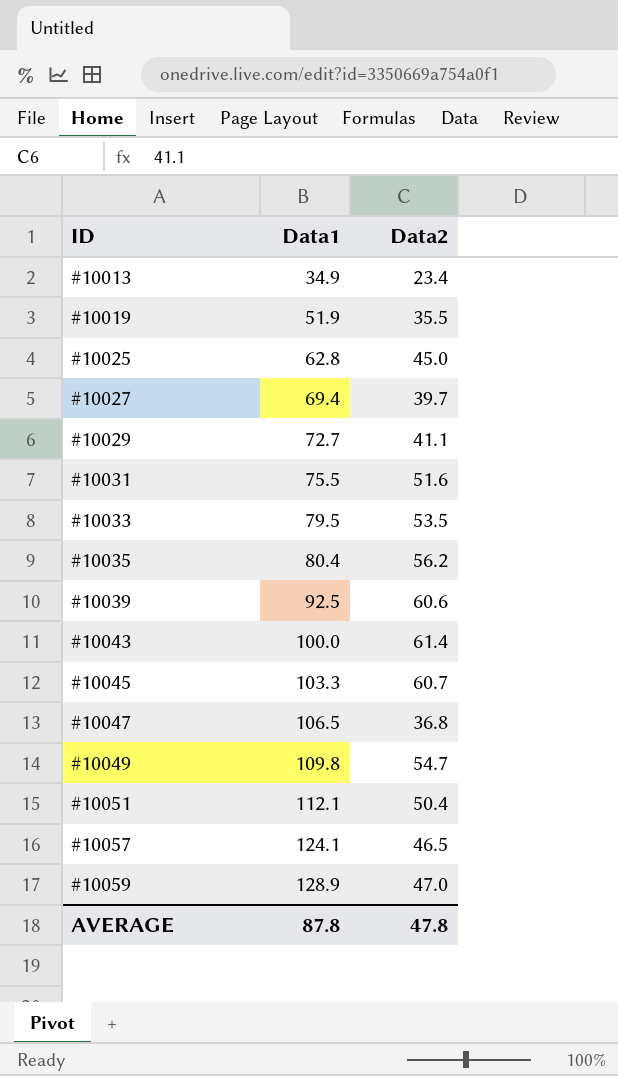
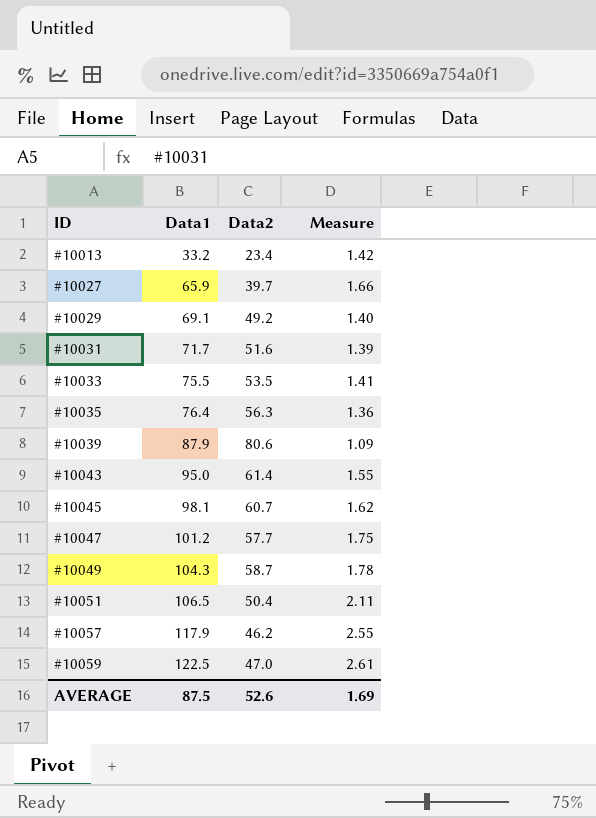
column Measure | formula: none -> [Data1] / [Data2]
row #10019: 51.9 | 35.5 -> none
row #10025: 62.8 | 45.0 -> none
#10013 | Data1: 34.9 -> 33.2
#10027 | Data1: 69.4 -> 65.9
#10029 | Data1: 72.7 -> 69.1
#10029 | Data2: 41.1 -> 49.2
#10031 | Data1: 75.5 -> 71.7
#10033 | Data1: 79.5 -> 75.5
#10035 | Data1: 80.4 -> 76.4
#10035 | Data2: 56.2 -> 56.3
#10039 | Data1: 92.5 -> 87.9
#10039 | Data2: 60.6 -> 80.6
#10043 | Data1: 100.0 -> 95.0
#10045 | Data1: 103.3 -> 98.1
#10047 | Data1: 106.5 -> 101.2
#10047 | Data2: 36.8 -> 57.7
#10049 | Data1: 109.8 -> 104.3
#10049 | Data2: 54.7 -> 58.7
#10051 | Data1: 112.1 -> 106.5
#10057 | Data1: 124.1 -> 117.9
#10057 | Data2: 46.5 -> 46.2
#10059 | Data1: 128.9 -> 122.5
AVERAGE | Data1: 87.8 -> 87.5
AVERAGE | Data2: 47.8 -> 52.6

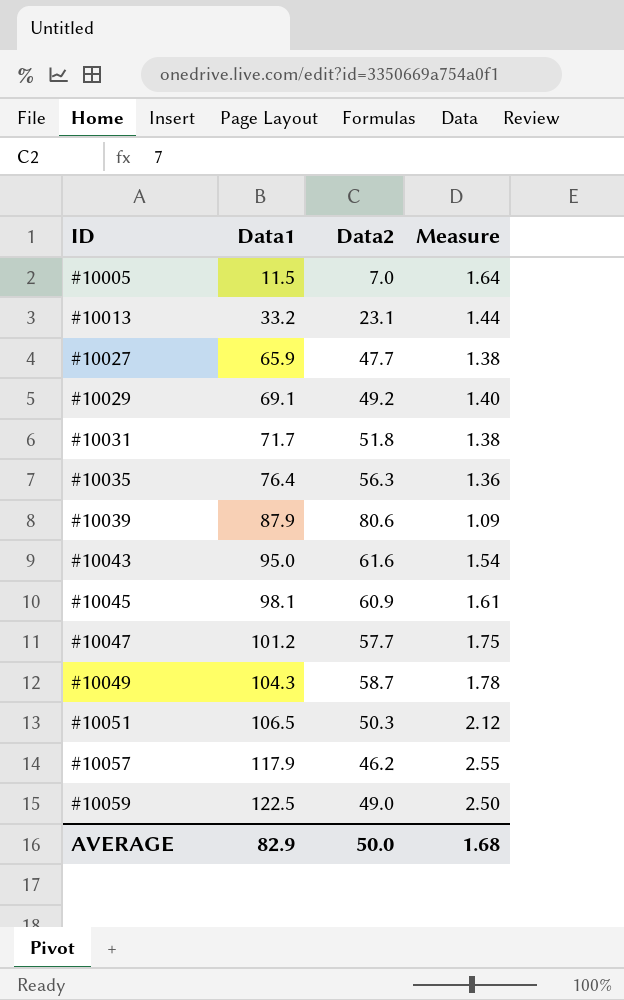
row #10033: 75.5 | 53.5 | 1.41 -> none
row #10005: none -> 11.5 | 7.0 | 1.64
#10013 | Data2: 23.4 -> 23.1
#10013 | Measure: 1.42 -> 1.44
#10027 | Data2: 39.7 -> 47.7
#10027 | Measure: 1.66 -> 1.38
#10031 | Data2: 51.6 -> 51.8
#10031 | Measure: 1.39 -> 1.38
#10043 | Data2: 61.4 -> 61.6
#10043 | Measure: 1.55 -> 1.54
#10045 | Data2: 60.7 -> 60.9
#10045 | Measure: 1.62 -> 1.61
#10051 | Data2: 50.4 -> 50.3
#10051 | Measure: 2.11 -> 2.12
#10059 | Data2: 47.0 -> 49.0
#10059 | Measure: 2.61 -> 2.50
AVERAGE | Data1: 87.5 -> 82.9
AVERAGE | Data2: 52.6 -> 50.0
AVERAGE | Measure: 1.69 -> 1.68

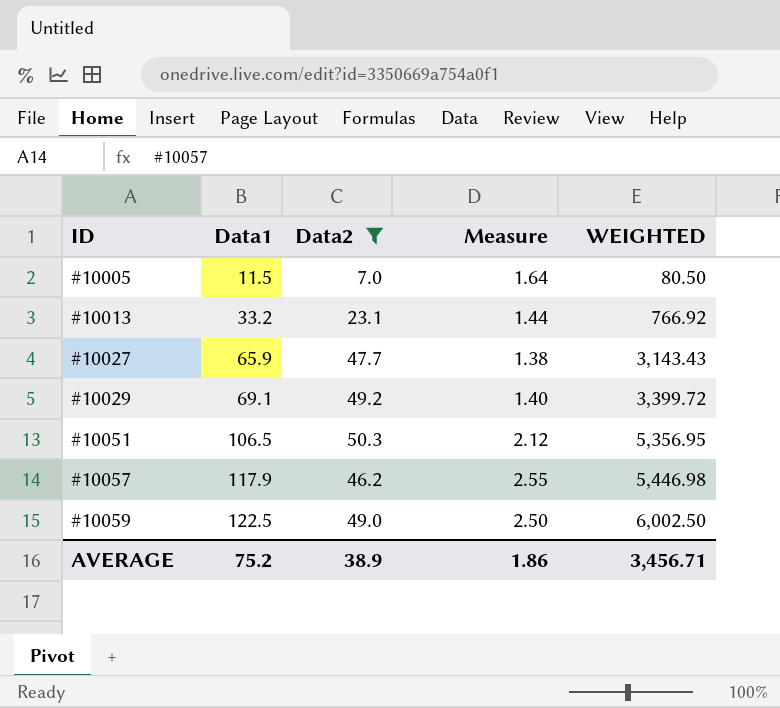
filter: none -> Data2 <= 50.3
column WEIGHTED | formula: none -> [Data1] * [Data2]
AVERAGE | Data1: 82.9 -> 75.2
AVERAGE | Data2: 50.0 -> 38.9
AVERAGE | Measure: 1.68 -> 1.86

